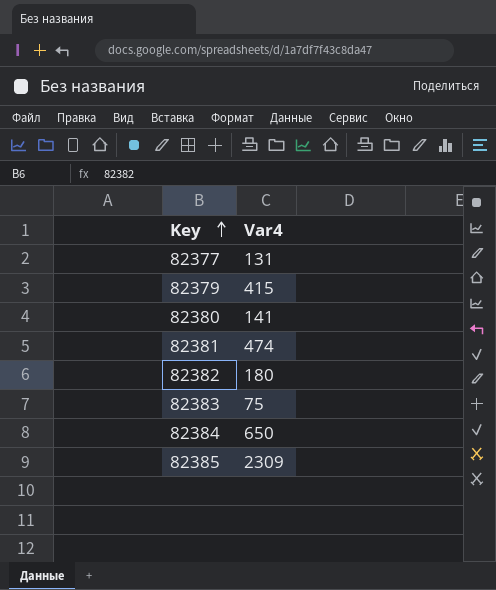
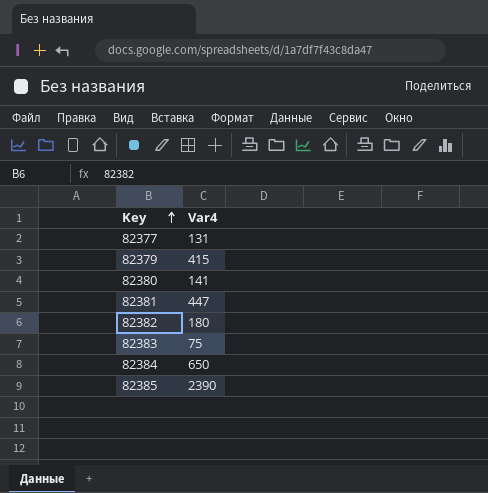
82381 | Var4: 474 -> 447
82385 | Var4: 2309 -> 2390

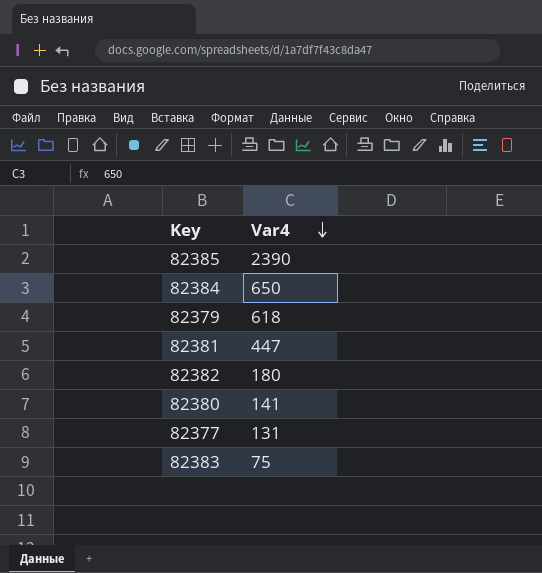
row order: Key ascending -> Var4 descending
82379 | Var4: 415 -> 618

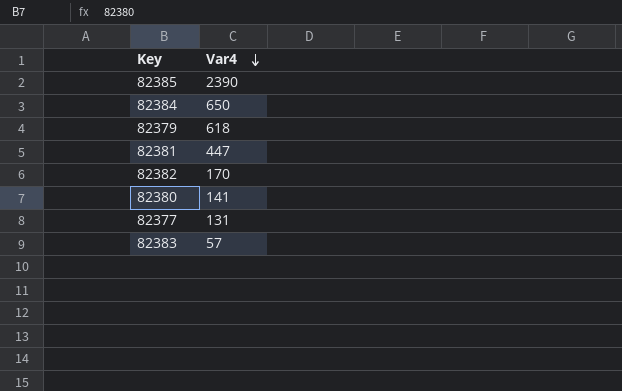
82382 | Var4: 180 -> 170
82383 | Var4: 75 -> 57

